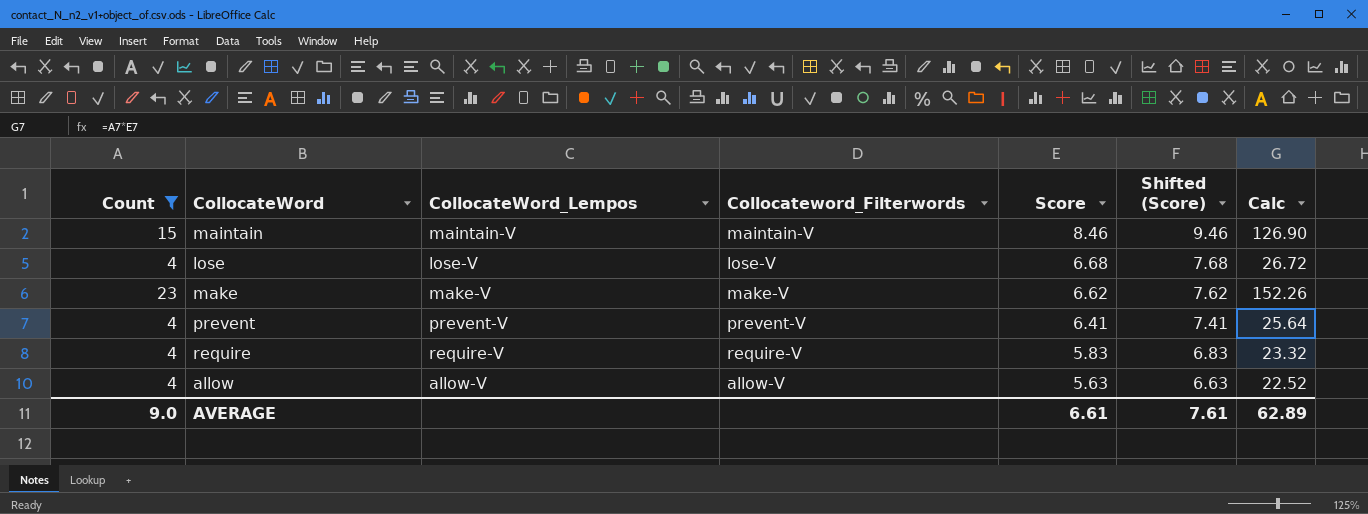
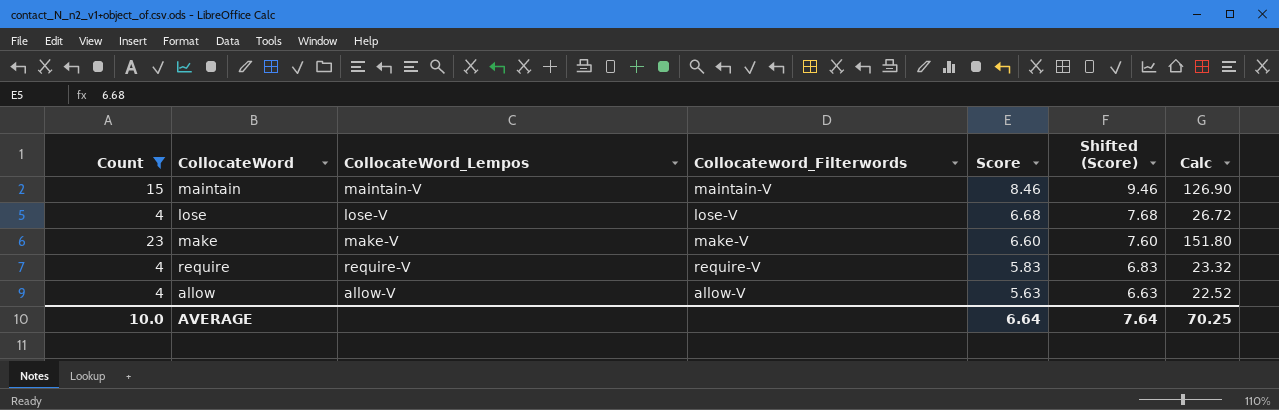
row prevent: 4 | prevent-V | prevent-V | 6.41 | 7.41 | 25.64 -> none
make | Score: 6.62 -> 6.60
make | Shifted (Score): 7.62 -> 7.60
make | Calc: 152.26 -> 151.80
AVERAGE | Count: 9.0 -> 10.0
AVERAGE | Score: 6.61 -> 6.64
AVERAGE | Shifted (Score): 7.61 -> 7.64
AVERAGE | Calc: 62.89 -> 70.25

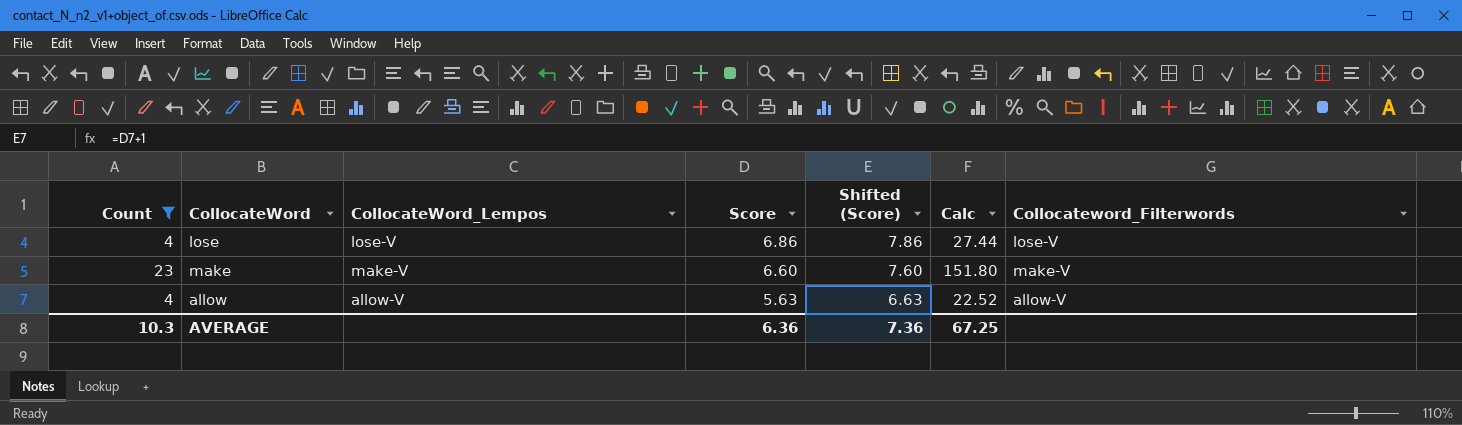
column Collocateword_Filterwords | position: 4 -> 7
row maintain: 15 | maintain-V | maintain-V | 8.46 | 9.46 | 126.90 -> none
row require: 4 | require-V | require-V | 5.83 | 6.83 | 23.32 -> none
lose | Score: 6.68 -> 6.86
lose | Shifted (Score): 7.68 -> 7.86
lose | Calc: 26.72 -> 27.44
AVERAGE | Count: 10.0 -> 10.3
AVERAGE | Score: 6.64 -> 6.36
AVERAGE | Shifted (Score): 7.64 -> 7.36
AVERAGE | Calc: 70.25 -> 67.25

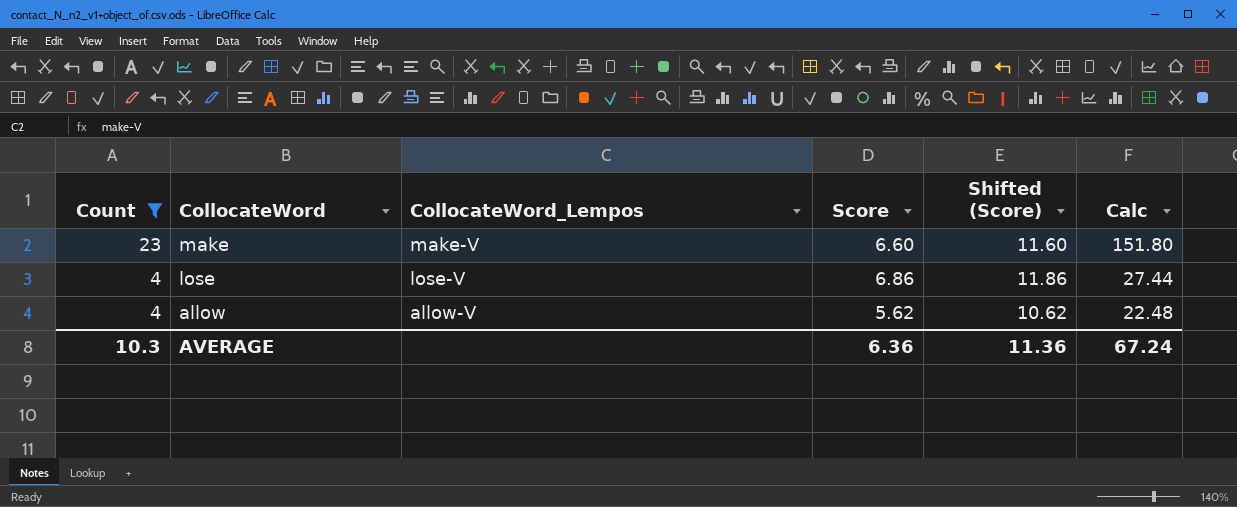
row order: Score descending -> Count descending
column Collocateword_Filterwords | position: 7 -> none
column Shifted (Score) | formula: [Score] + 1 -> [Score] + 5
allow | Score: 5.63 -> 5.62
allow | Calc: 22.52 -> 22.48
AVERAGE | Shifted (Score): 7.36 -> 11.36
AVERAGE | Calc: 67.25 -> 67.24

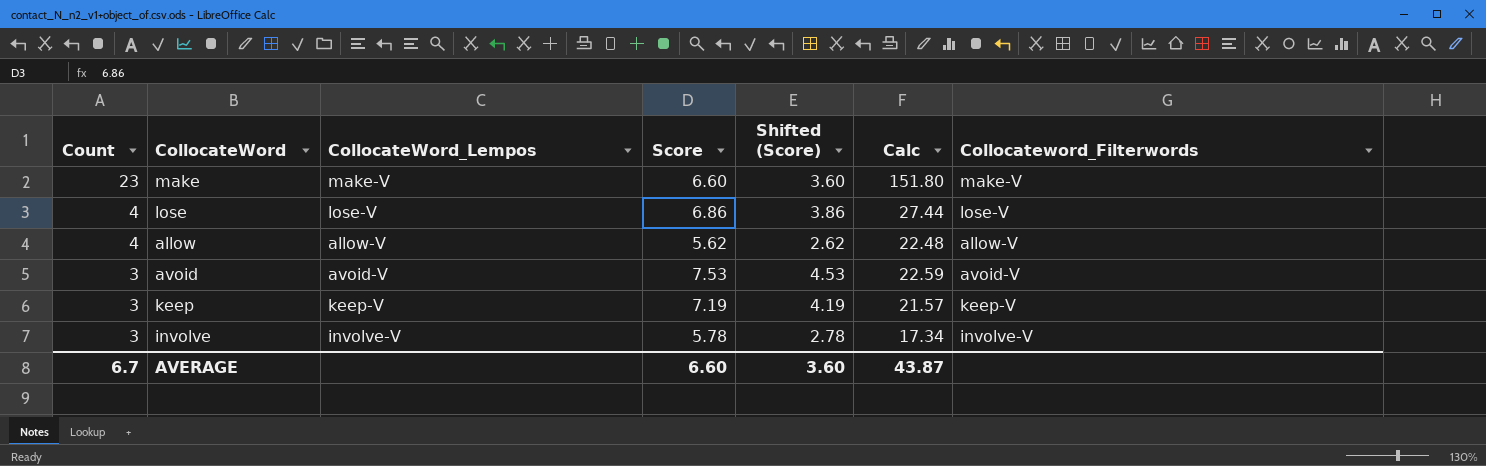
filter: Count != 3 -> none
column Shifted (Score) | formula: [Score] + 5 -> [Score] - 3
column Collocateword_Filterwords | position: none -> 7
AVERAGE | Count: 10.3 -> 6.7
AVERAGE | Score: 6.36 -> 6.60
AVERAGE | Shifted (Score): 11.36 -> 3.60
AVERAGE | Calc: 67.24 -> 43.87

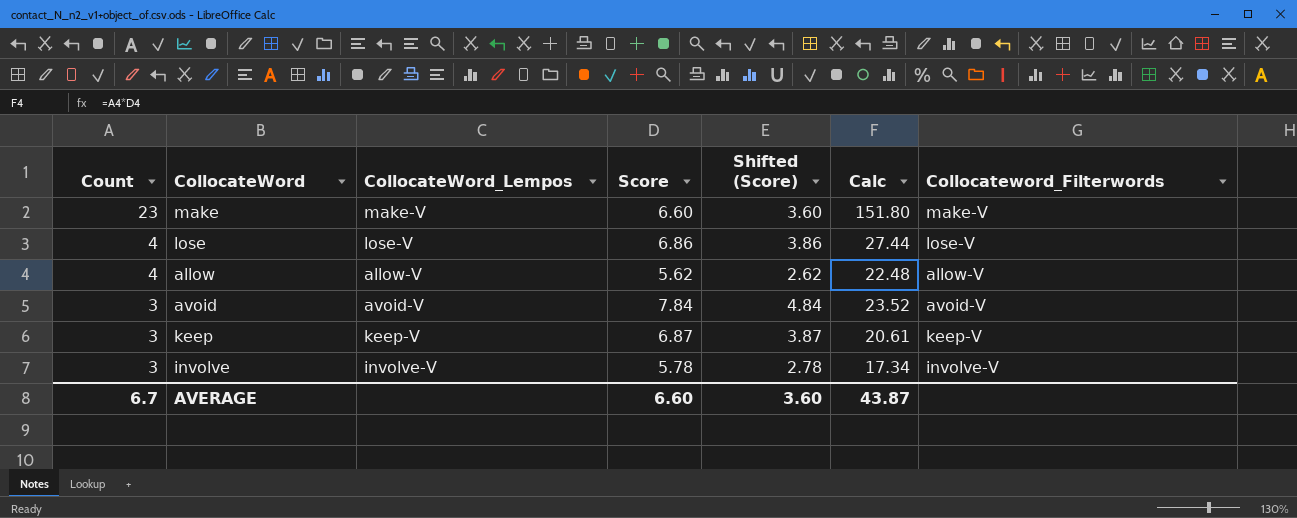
avoid | Score: 7.53 -> 7.84
avoid | Shifted (Score): 4.53 -> 4.84
avoid | Calc: 22.59 -> 23.52
keep | Score: 7.19 -> 6.87
keep | Shifted (Score): 4.19 -> 3.87
keep | Calc: 21.57 -> 20.61

